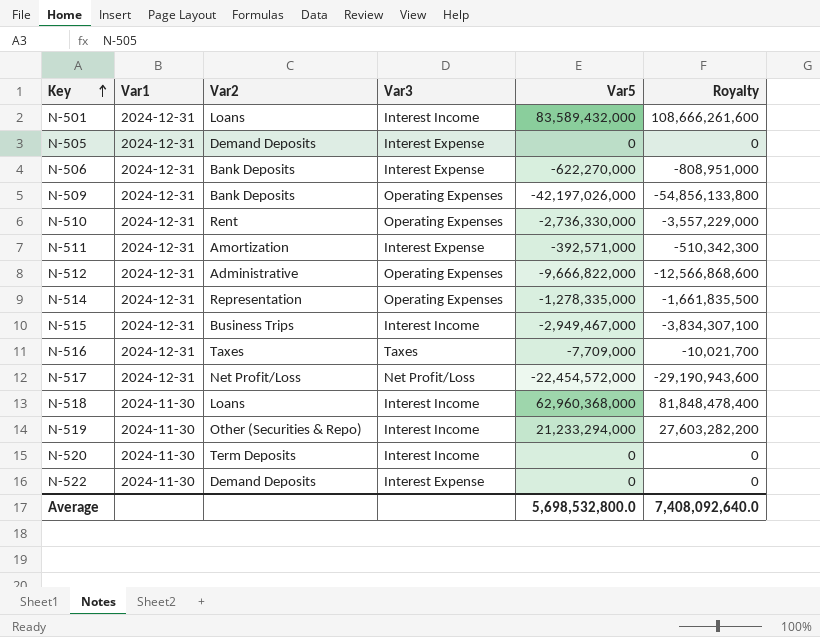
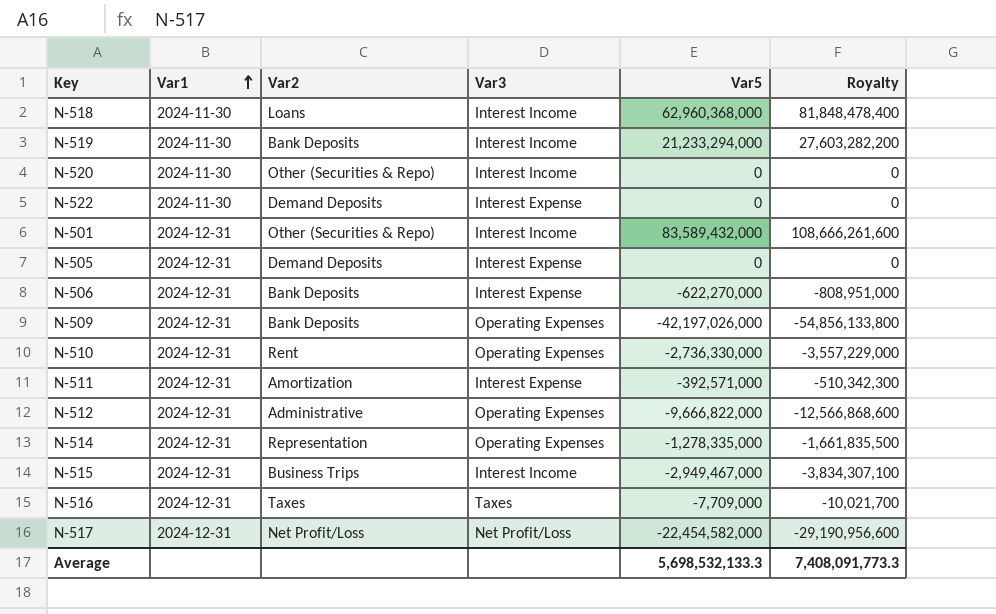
row order: Key ascending -> Var1 ascending
N-519 | Var2: Other (Securities & Repo) -> Bank Deposits
N-520 | Var2: Term Deposits -> Other (Securities & Repo)
N-501 | Var2: Loans -> Other (Securities & Repo)
N-517 | Var5: -22,454,572,000 -> -22,454,582,000
N-517 | Royalty: -29,190,943,600 -> -29,190,956,600
Average | Var5: 5,698,532,800.0 -> 5,698,532,133.3
Average | Royalty: 7,408,092,640.0 -> 7,408,091,773.3

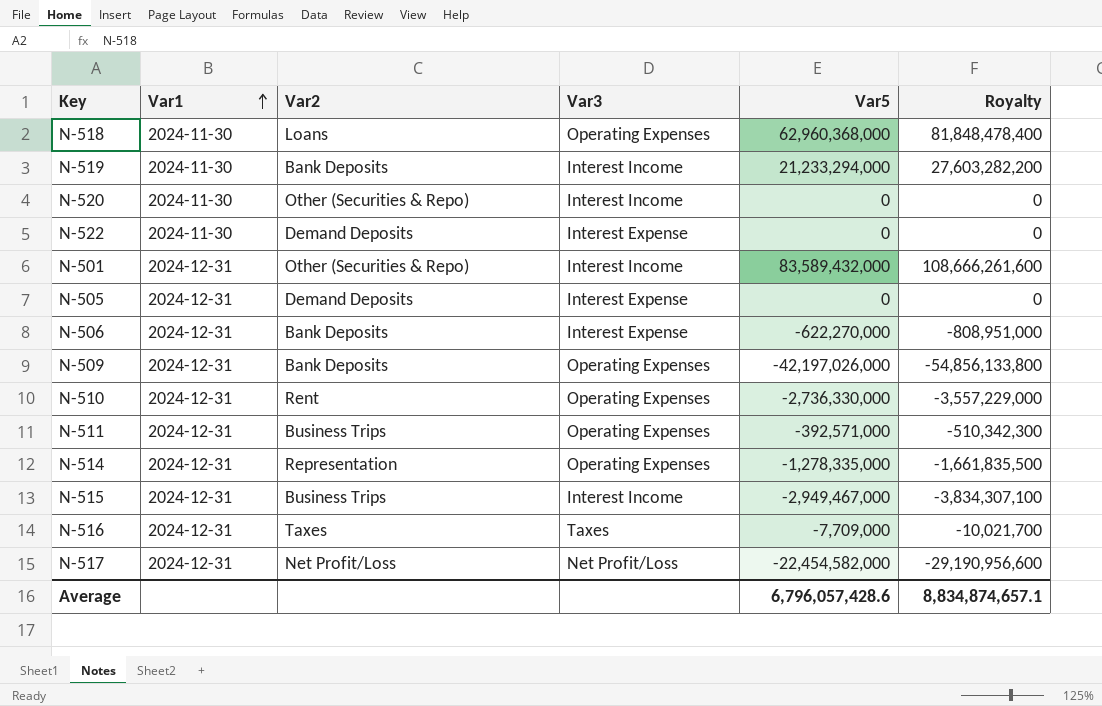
row N-512: 2024-12-31 | Administrative | Operating Expenses | -9,666,822,000 | -12,566,868,600 -> none
N-518 | Var3: Interest Income -> Operating Expenses
N-511 | Var2: Amortization -> Business Trips
N-511 | Var3: Interest Expense -> Operating Expenses
Average | Var5: 5,698,532,133.3 -> 6,796,057,428.6
Average | Royalty: 7,408,091,773.3 -> 8,834,874,657.1

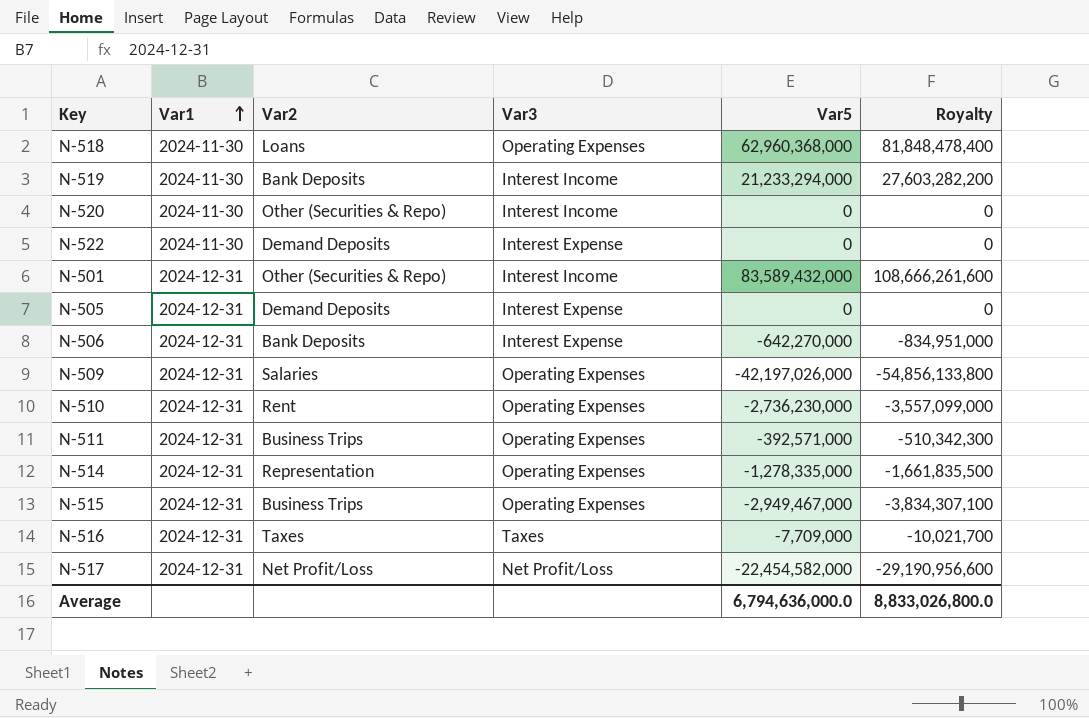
N-506 | Var5: -622,270,000 -> -642,270,000
N-506 | Royalty: -808,951,000 -> -834,951,000
N-509 | Var2: Bank Deposits -> Salaries
N-510 | Var5: -2,736,330,000 -> -2,736,230,000
N-510 | Royalty: -3,557,229,000 -> -3,557,099,000
N-515 | Var3: Interest Income -> Operating Expenses
Average | Var5: 6,796,057,428.6 -> 6,794,636,000.0
Average | Royalty: 8,834,874,657.1 -> 8,833,026,800.0

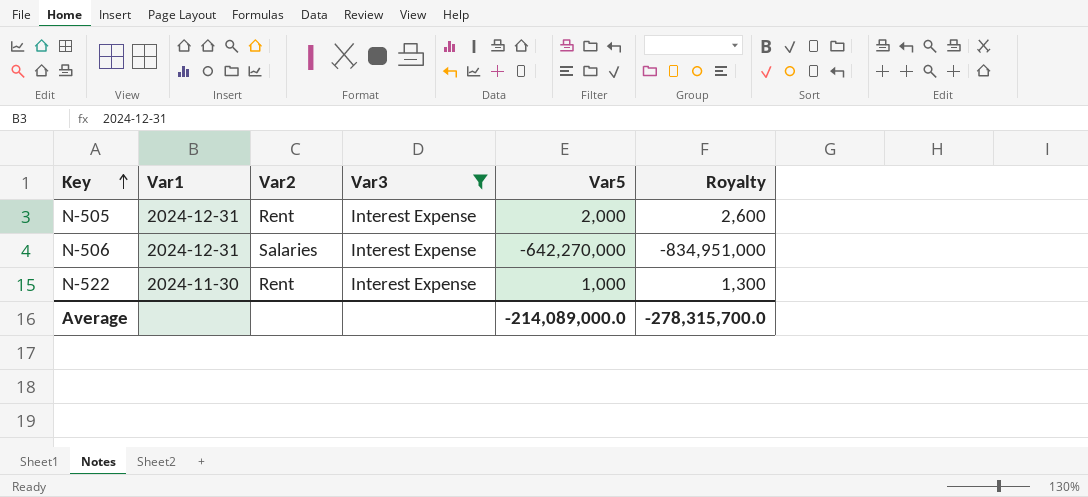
filter: none -> Var3 = Interest Expense
row order: Var1 ascending -> Key ascending
N-505 | Var2: Demand Deposits -> Rent
N-505 | Var5: 0 -> 2,000
N-505 | Royalty: 0 -> 2,600
N-506 | Var2: Bank Deposits -> Salaries
N-522 | Var2: Demand Deposits -> Rent
N-522 | Var5: 0 -> 1,000
N-522 | Royalty: 0 -> 1,300
Average | Var5: 6,794,636,000.0 -> -214,089,000.0
Average | Royalty: 8,833,026,800.0 -> -278,315,700.0

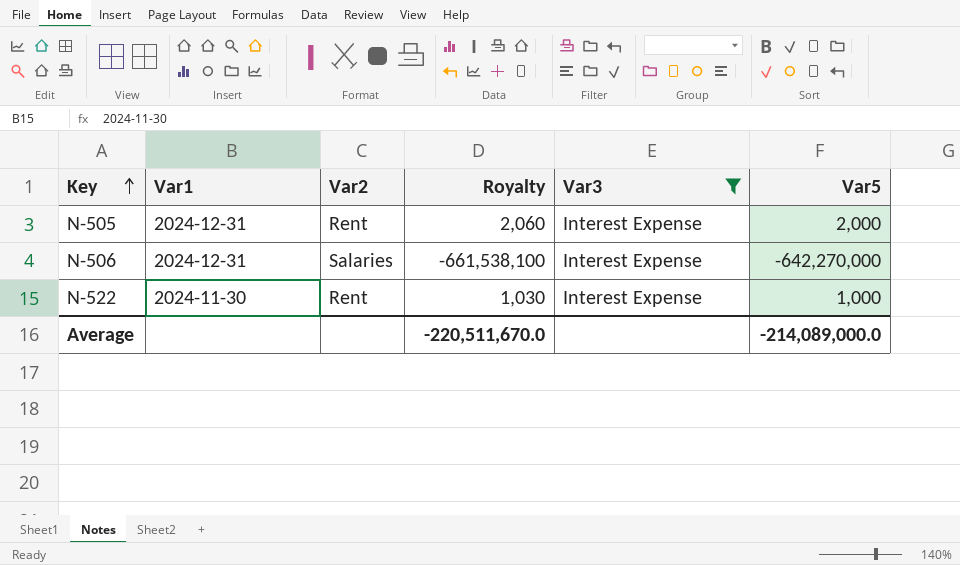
column Royalty | formula: [Var5] * 1.3 -> [Var5] * 1.03
column Royalty | position: 6 -> 4
Average | Royalty: -278,315,700.0 -> -220,511,670.0

